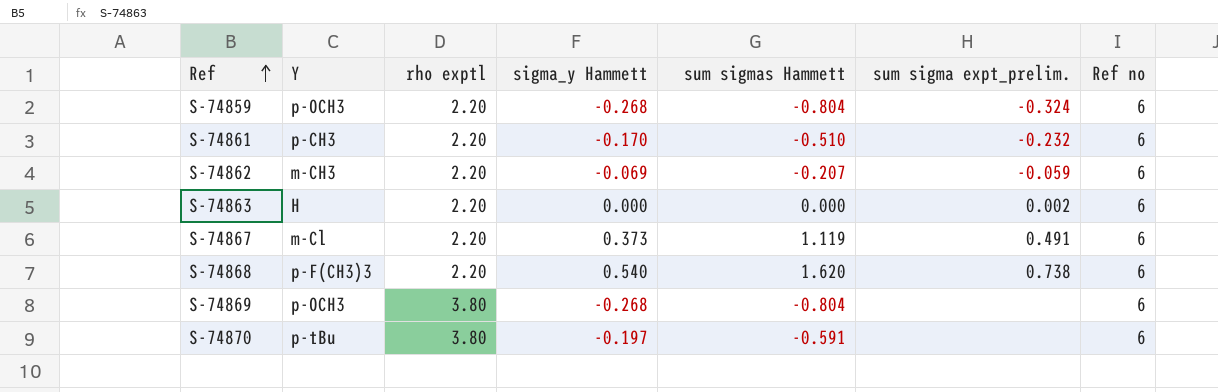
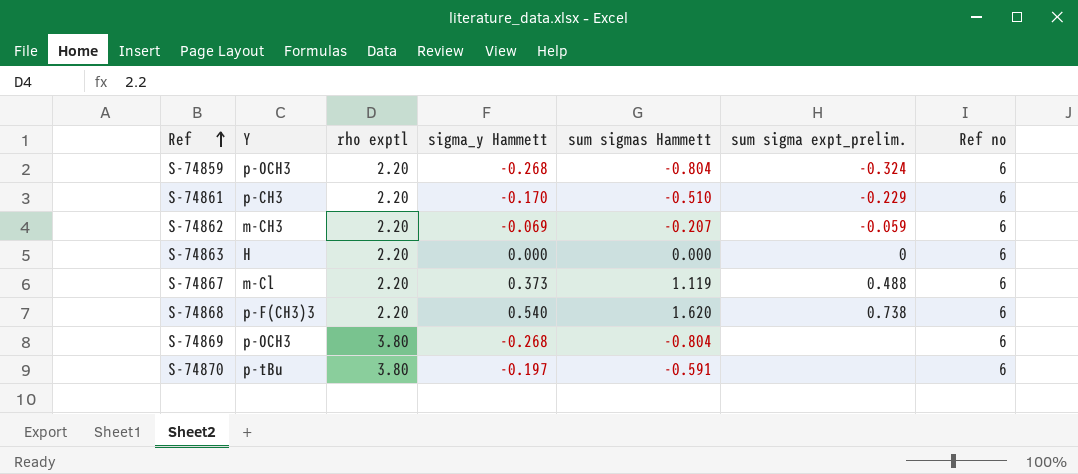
S-74861 | sum sigma expt_prelim.: -0.232 -> -0.229
S-74863 | sum sigma expt_prelim.: 0.002 -> 0
S-74867 | sum sigma expt_prelim.: 0.491 -> 0.488

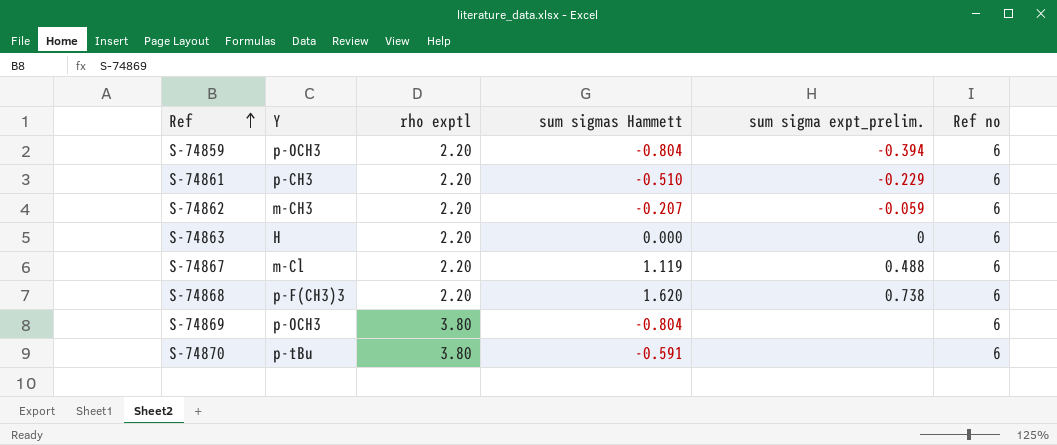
column sigma_y Hammett | position: 4 -> none
S-74859 | sum sigma expt_prelim.: -0.324 -> -0.394

